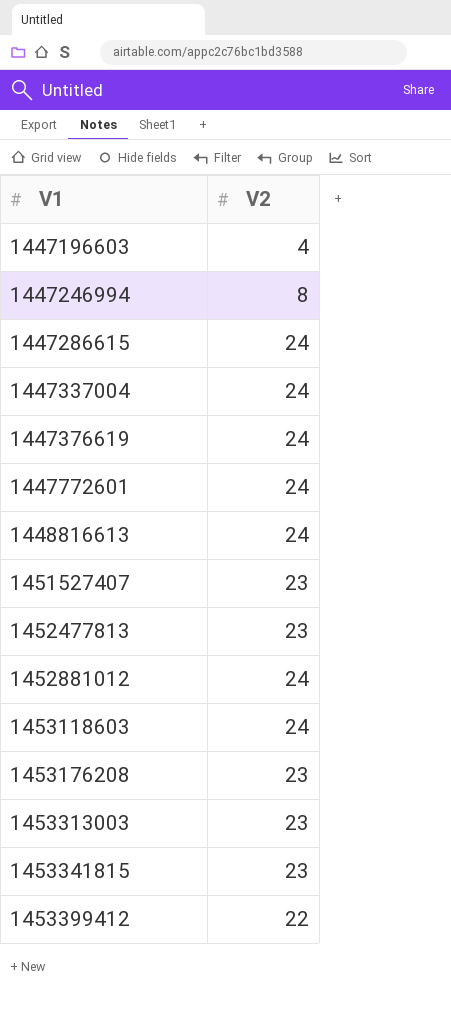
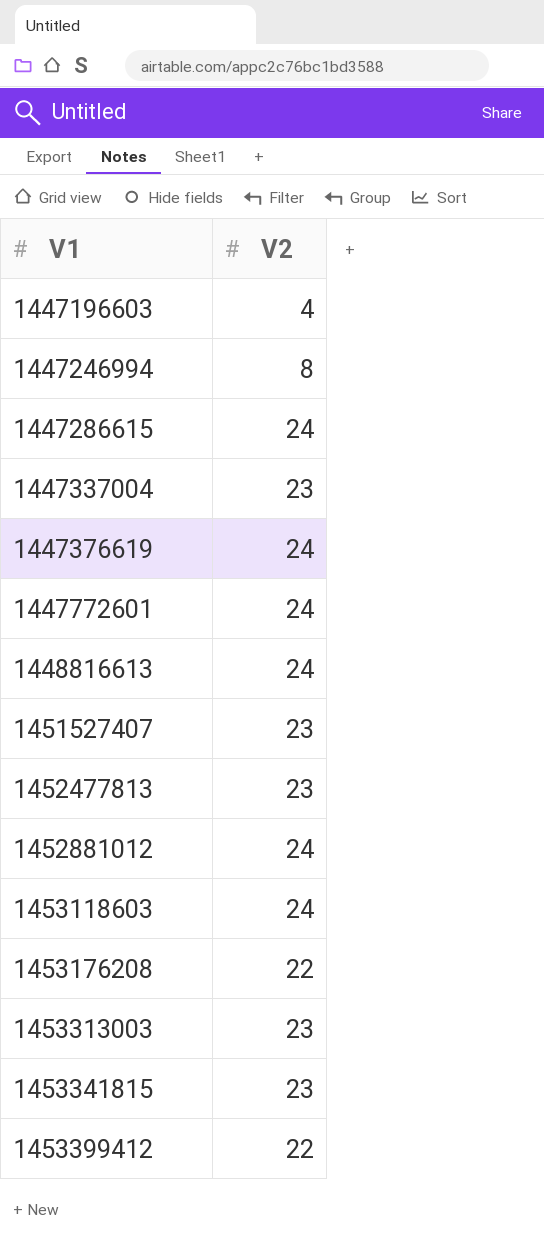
1447337004 | V2: 24 -> 23
1453176208 | V2: 23 -> 22

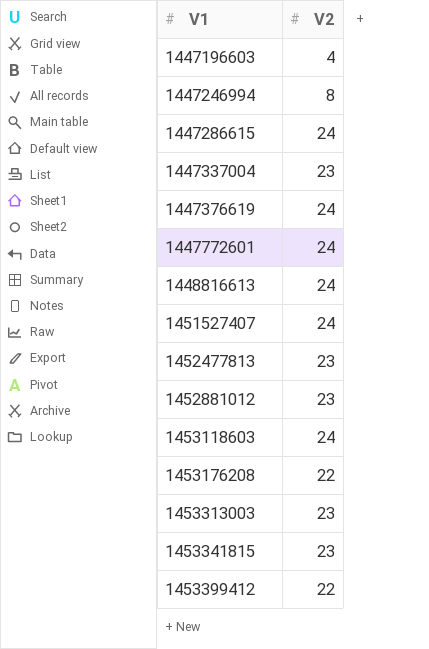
1451527407 | V2: 23 -> 24
1452881012 | V2: 24 -> 23

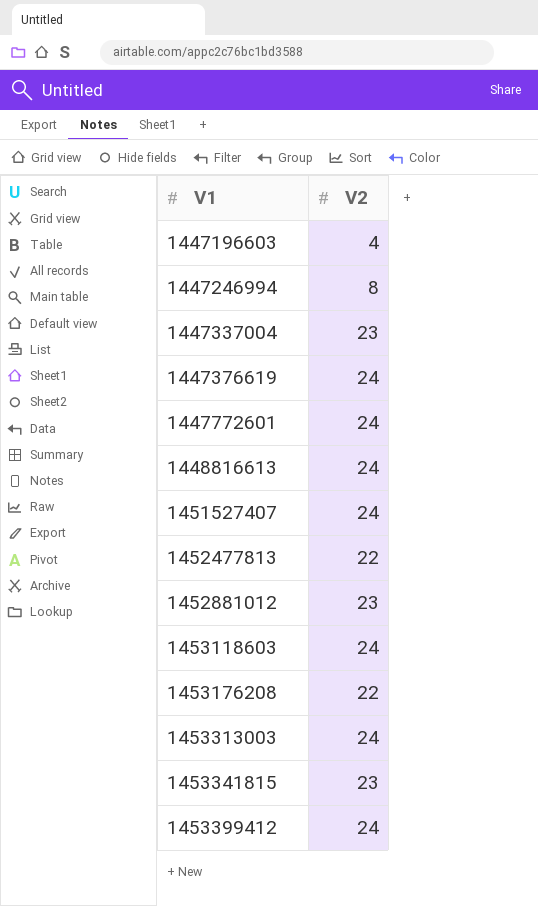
row 1447286615: 24 -> none
1452477813 | V2: 23 -> 22
1453313003 | V2: 23 -> 24
1453399412 | V2: 22 -> 24

